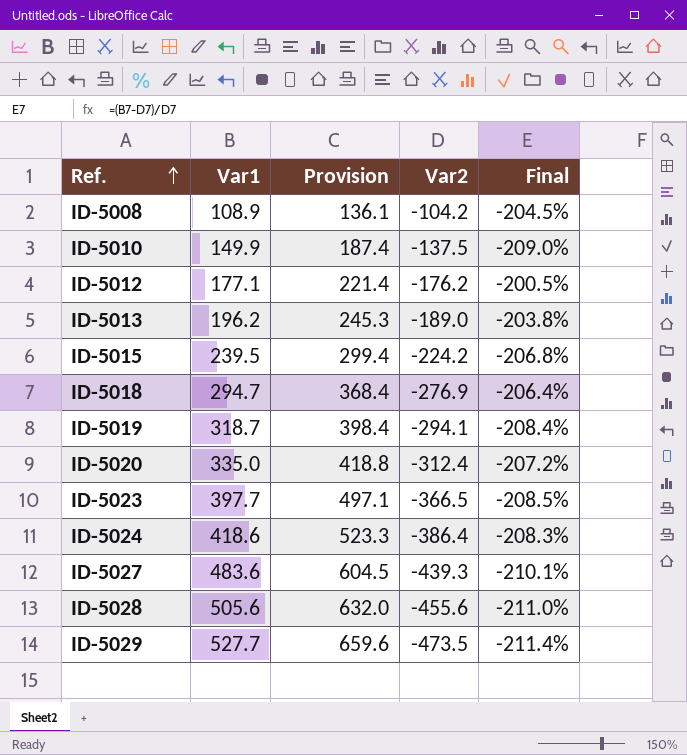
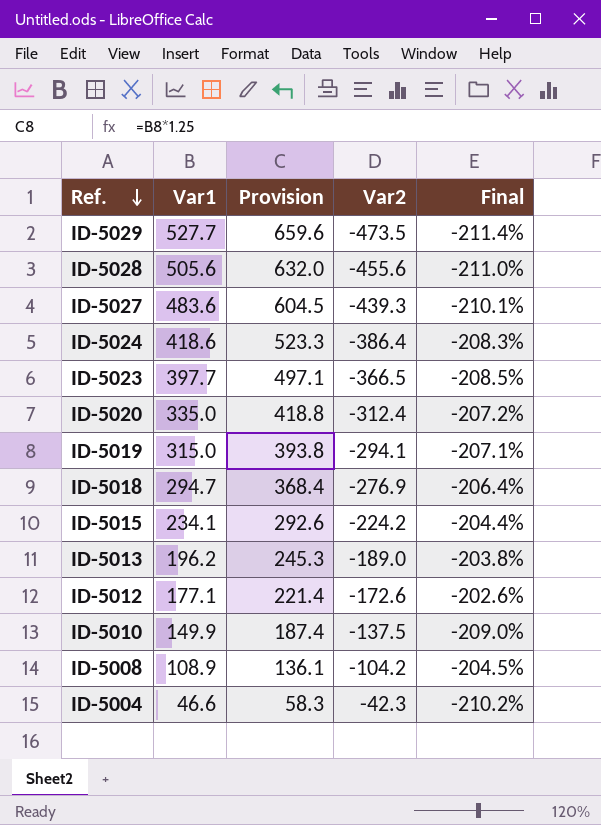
row order: Ref. ascending -> Ref. descending
ID-5019 | Var1: 318.7 -> 315.0
ID-5019 | Provision: 398.4 -> 393.8
ID-5019 | Final: -208.4% -> -207.1%
ID-5015 | Var1: 239.5 -> 234.1
ID-5015 | Provision: 299.4 -> 292.6
ID-5015 | Final: -206.8% -> -204.4%
ID-5012 | Var2: -176.2 -> -172.6
ID-5012 | Final: -200.5% -> -202.6%
row ID-5004: none -> 46.6 | 58.3 | -42.3 | -210.2%

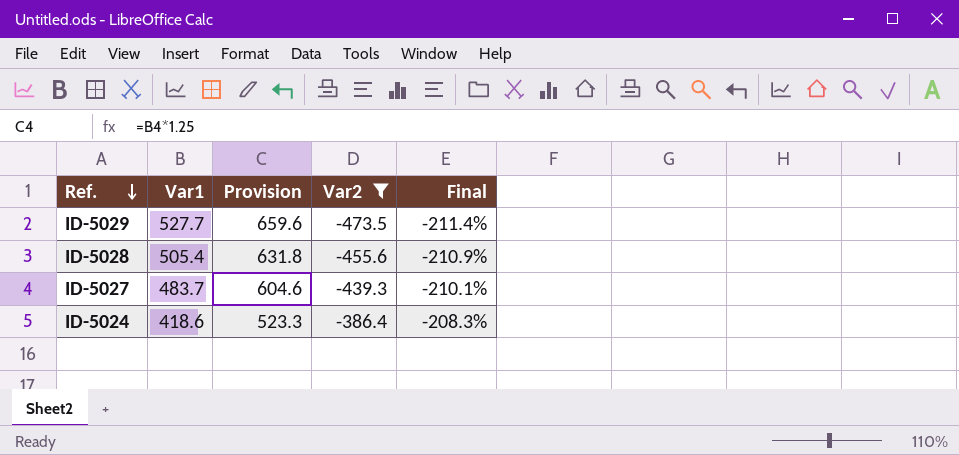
filter: none -> Var2 <= -386.4
ID-5028 | Var1: 505.6 -> 505.4
ID-5028 | Provision: 632.0 -> 631.8
ID-5028 | Final: -211.0% -> -210.9%
ID-5027 | Var1: 483.6 -> 483.7
ID-5027 | Provision: 604.5 -> 604.6

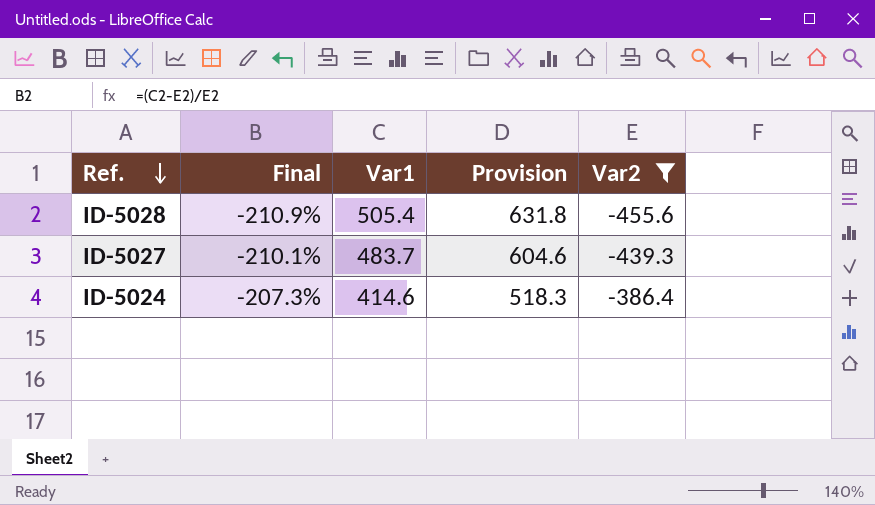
column Final | position: 5 -> 2
row ID-5029: 527.7 | 659.6 | -473.5 | -211.4% -> none
ID-5024 | Final: -208.3% -> -207.3%
ID-5024 | Var1: 418.6 -> 414.6
ID-5024 | Provision: 523.3 -> 518.3

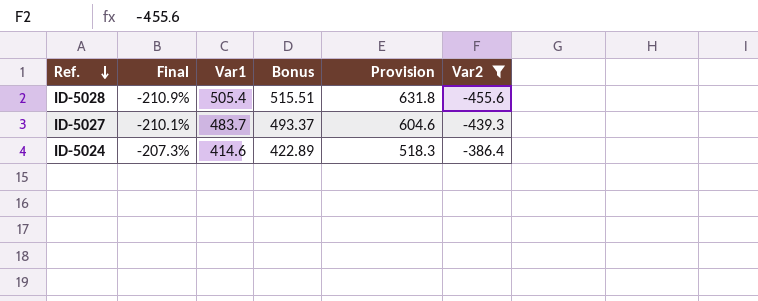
column Bonus | formula: none -> [Var1] * 1.02

